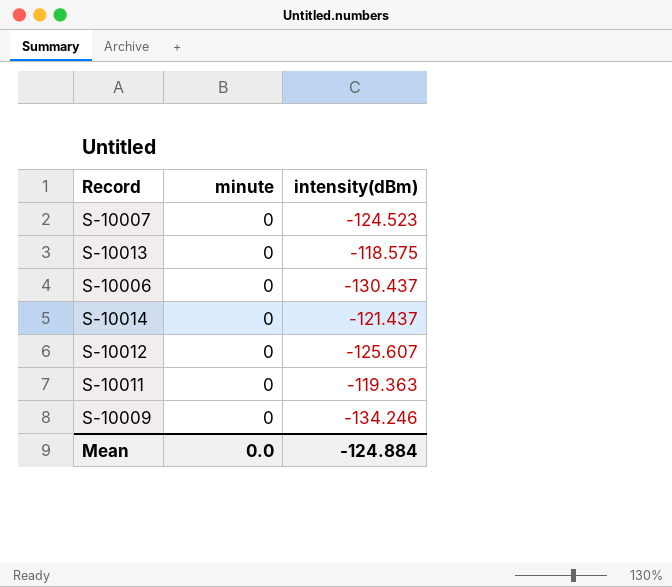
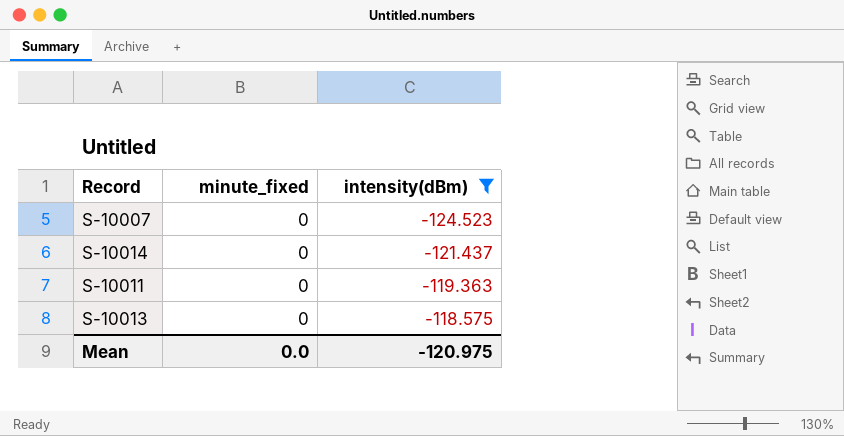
filter: none -> intensity(dBm) >= -124.523
row order: none -> intensity(dBm) ascending
column name: minute -> minute_fixed
Mean | intensity(dBm): -124.884 -> -120.975

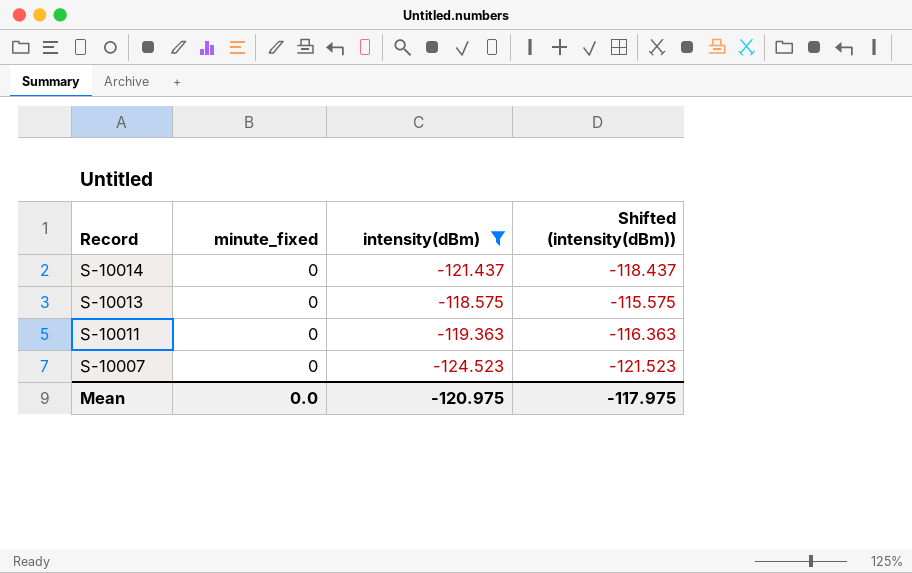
row order: intensity(dBm) ascending -> Record descending
column Shifted (intensity(dBm)) | formula: none -> [intensity(dBm)] + 3

